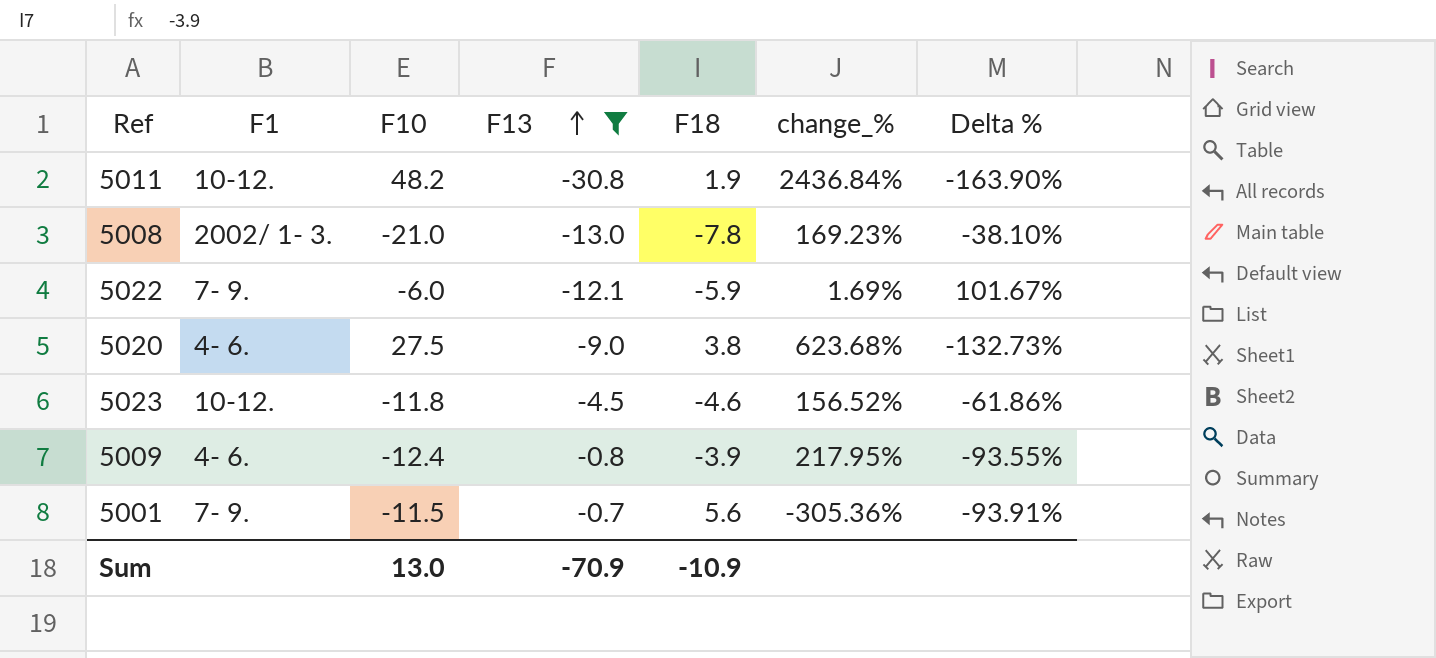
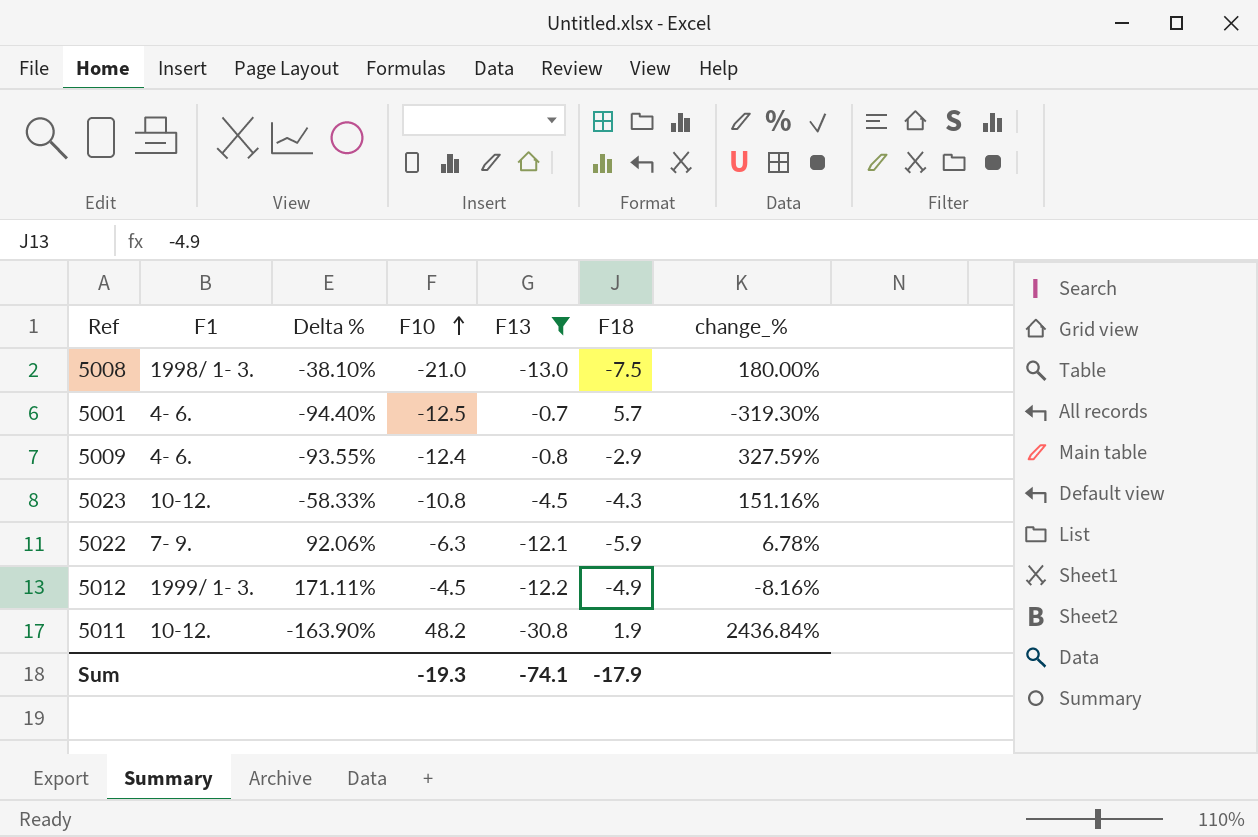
row order: F13 ascending -> F10 ascending
column Delta % | position: 7 -> 3
row 5020: 4- 6. | 27.5 | -9.0 | 3.8 | 623.68% | -132.73% -> none
5008 | F1: 2002/ 1- 3. -> 1998/ 1- 3.
5008 | F18: -7.8 -> -7.5
5008 | change_%: 169.23% -> 180.00%
5001 | F1: 7- 9. -> 4- 6.
5001 | Delta %: -93.91% -> -94.40%
5001 | F10: -11.5 -> -12.5
5001 | F18: 5.6 -> 5.7
5001 | change_%: -305.36% -> -319.30%
5009 | F18: -3.9 -> -2.9
5009 | change_%: 217.95% -> 327.59%
5023 | Delta %: -61.86% -> -58.33%
5023 | F10: -11.8 -> -10.8
5023 | F18: -4.6 -> -4.3
5023 | change_%: 156.52% -> 151.16%
5022 | Delta %: 101.67% -> 92.06%
5022 | F10: -6.0 -> -6.3
5022 | change_%: 1.69% -> 6.78%
row 5012: none -> 1999/ 1- 3. | 171.11% | -4.5 | -12.2 | -4.9 | -8.16%
Sum | F10: 13.0 -> -19.3
Sum | F13: -70.9 -> -74.1
Sum | F18: -10.9 -> -17.9

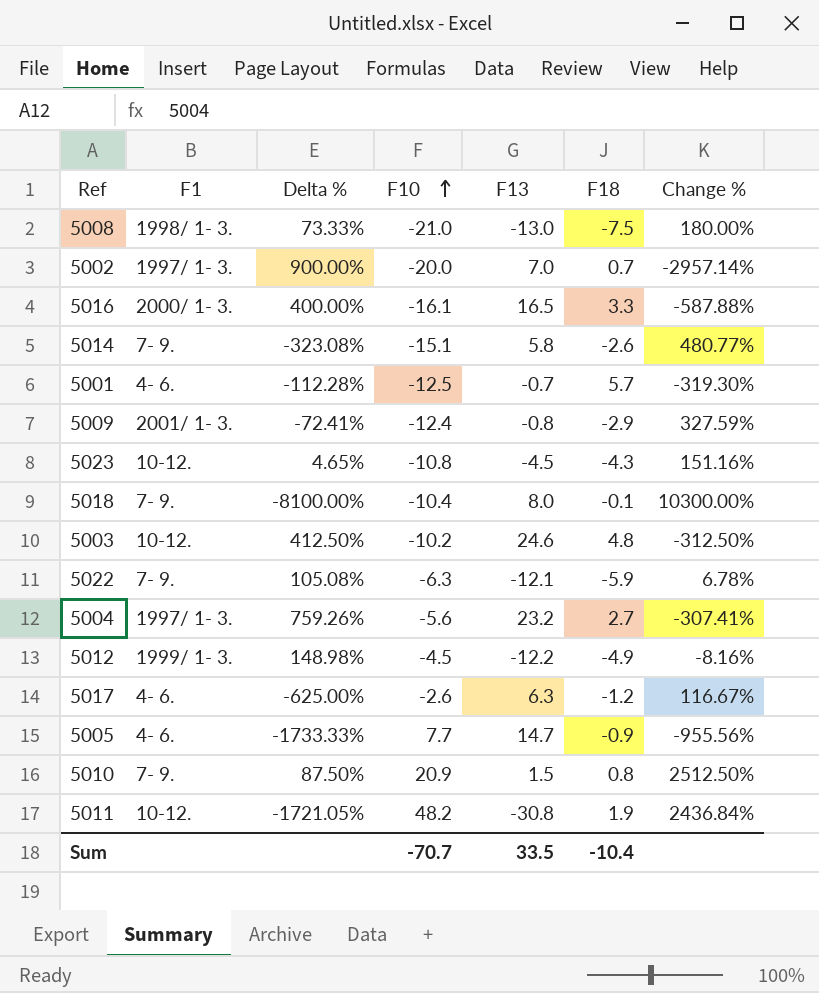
filter: F13 <= -0.7 -> none
column Delta % | formula: ([F13] - [F10]) / [F10] -> ([F13] - [F18]) / [F18]
column name: change_% -> Change %
5009 | F1: 4- 6. -> 2001/ 1- 3.
Sum | F10: -19.3 -> -70.7
Sum | F13: -74.1 -> 33.5
Sum | F18: -17.9 -> -10.4

